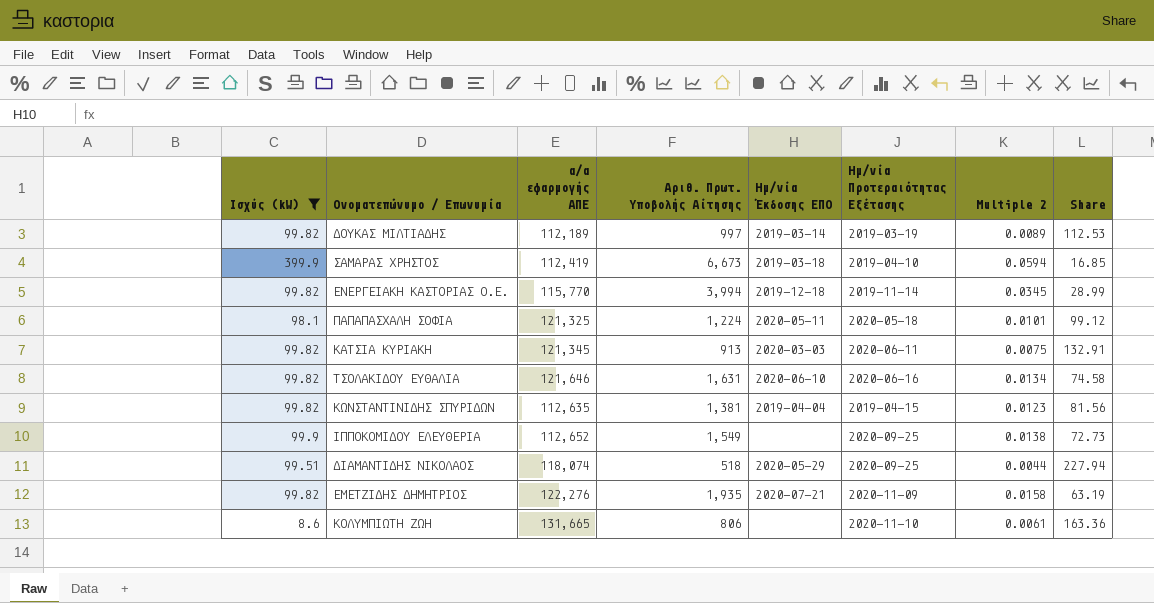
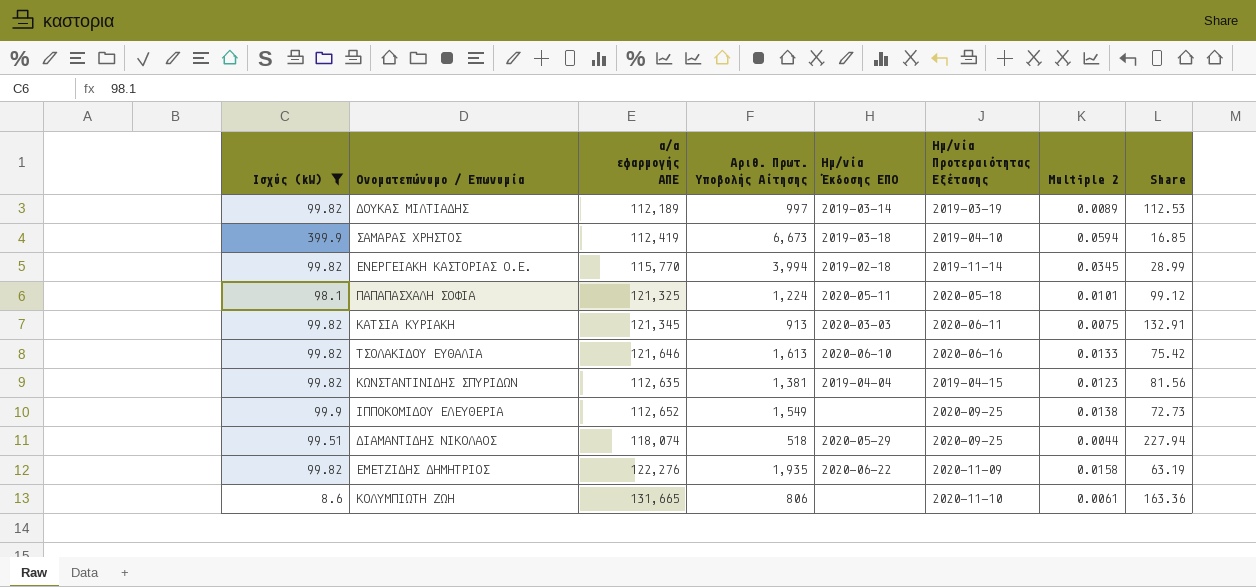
ΕΝΕΡΓΕΙΑΚΗ ΚΑΣΤΟΡΙΑΣ Ο.Ε. | Ημ/νία Έκδοσης ΕΠΟ: 2019-12-18 -> 2019-02-18
ΤΣΟΛΑΚΙΔΟΥ ΕΥΘΑΛΙΑ | Αριθ. Πρωτ. Υποβολής Αίτησης: 1,631 -> 1,613
ΤΣΟΛΑΚΙΔΟΥ ΕΥΘΑΛΙΑ | Multiple 2: 0.0134 -> 0.0133
ΤΣΟΛΑΚΙΔΟΥ ΕΥΘΑΛΙΑ | Share: 74.58 -> 75.42
ΕΜΕΤΖΙΔΗΣ ΔΗΜΗΤΡΙΟΣ | Ημ/νία Έκδοσης ΕΠΟ: 2020-07-21 -> 2020-06-22

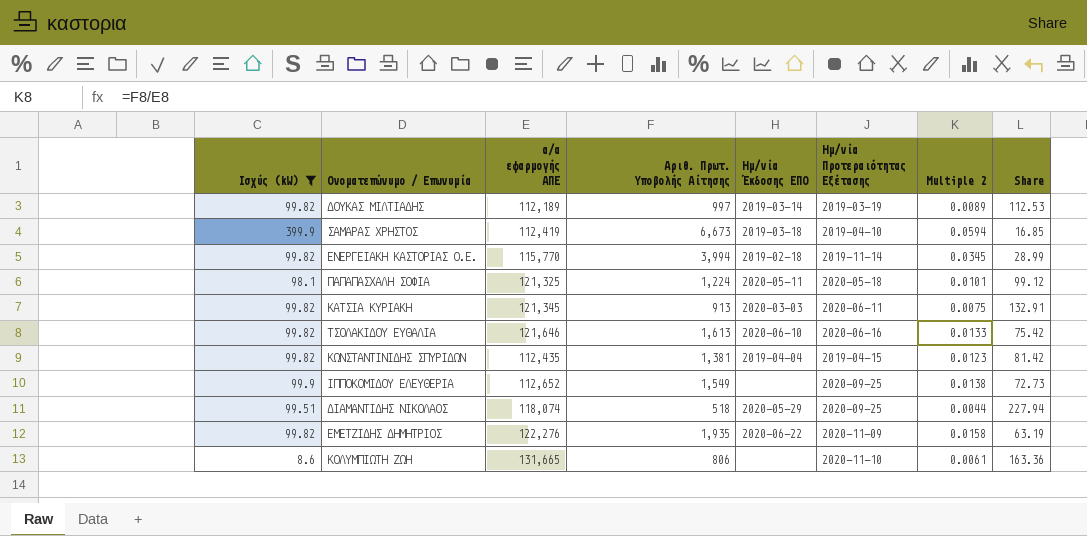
ΚΩΝΣΤΑΝΤΙΝΙΔΗΣ ΣΠΥΡΙΔΩΝ | α/α εφαρμογής ΑΠΕ: 112,635 -> 112,435
ΚΩΝΣΤΑΝΤΙΝΙΔΗΣ ΣΠΥΡΙΔΩΝ | Share: 81.56 -> 81.42

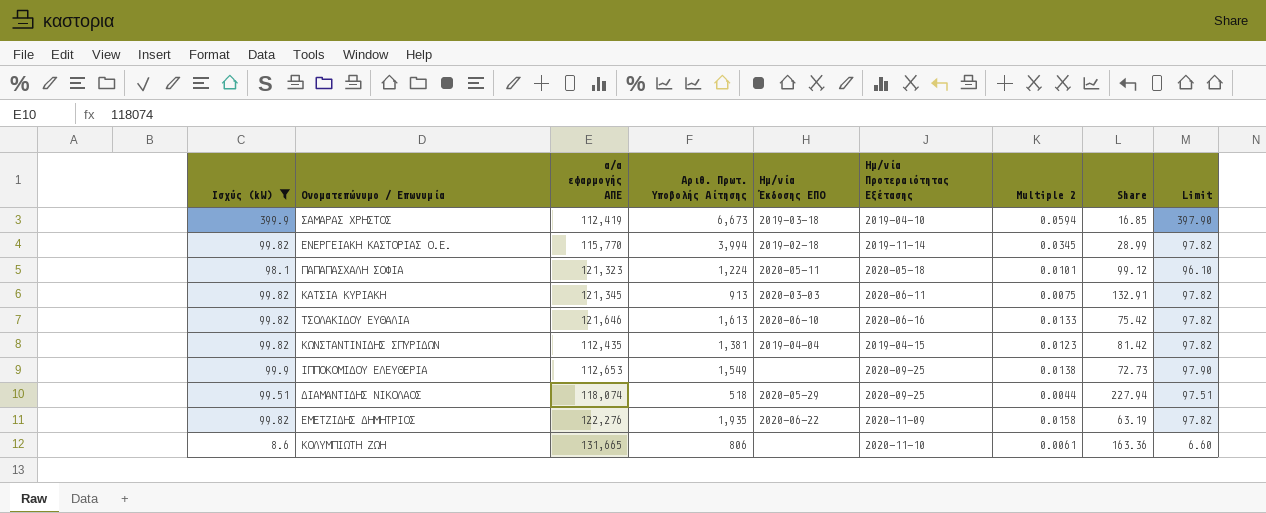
column Limit | formula: none -> [Ισχύς (kW)] - 2
row ΔΟΥΚΑΣ ΜΙΛΤΙΑΔΗΣ: 99.82 | 112,189 | 997 | 2019-03-14 | 2019-03-19 | 0.0089 | 112.53 -> none
ΠΑΠΑΠΑΣΧΑΛΗ ΣΟΦΙΑ | α/α εφαρμογής ΑΠΕ: 121,325 -> 121,323
ΙΠΠΟΚΟΜΙΔΟΥ ΕΛΕΥΘΕΡΙΑ | α/α εφαρμογής ΑΠΕ: 112,652 -> 112,653

